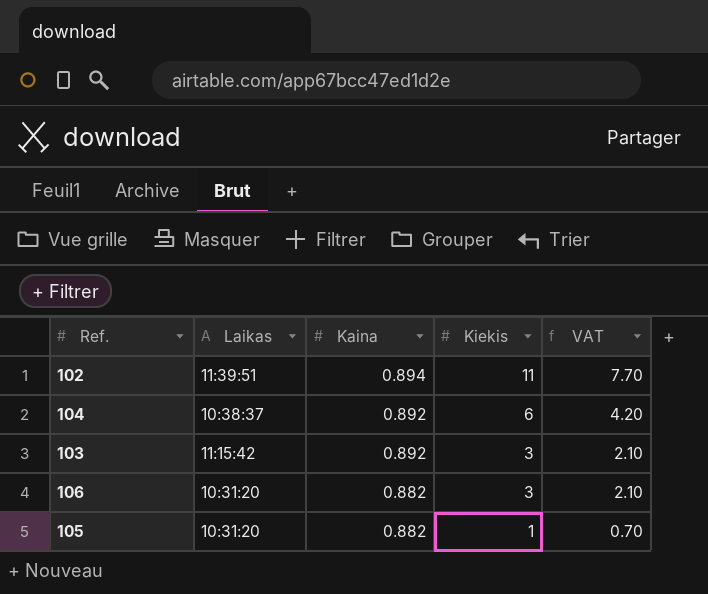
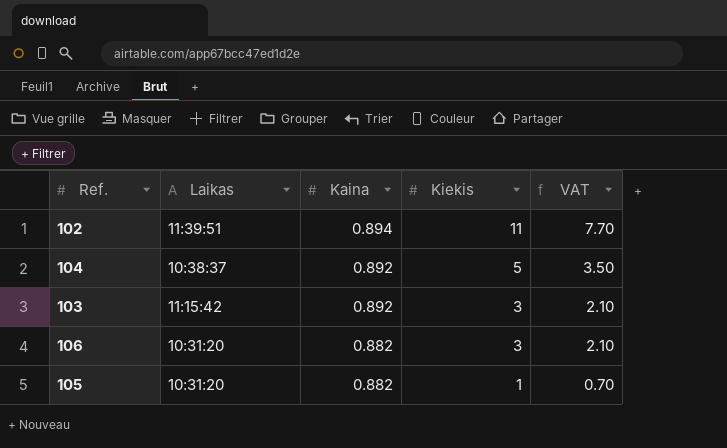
104 | Kiekis: 6 -> 5
104 | VAT: 4.20 -> 3.50

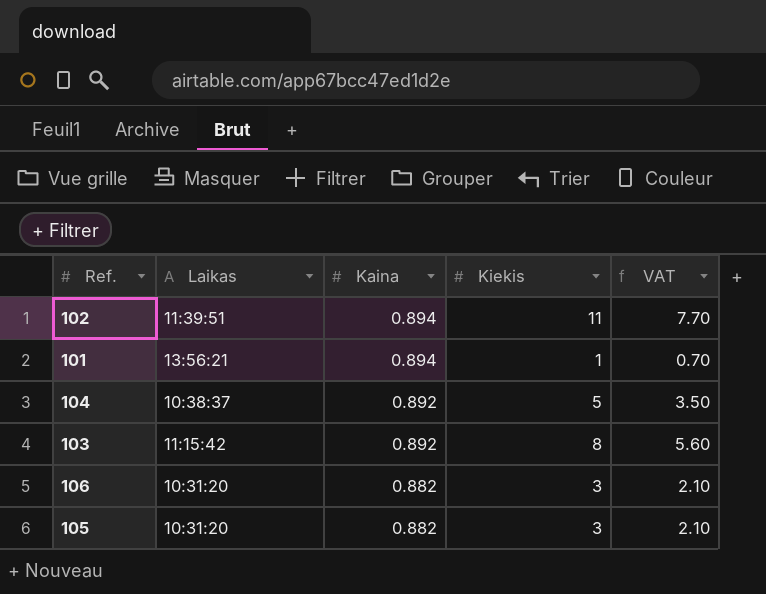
row 101: none -> 13:56:21 | 0.894 | 1 | 0.70
103 | Kiekis: 3 -> 8
103 | VAT: 2.10 -> 5.60
105 | Kiekis: 1 -> 3
105 | VAT: 0.70 -> 2.10

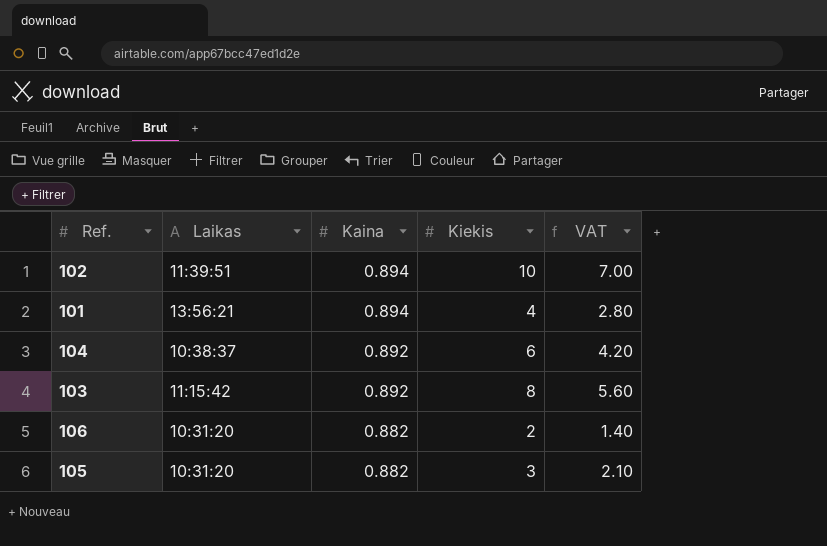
102 | Kiekis: 11 -> 10
102 | VAT: 7.70 -> 7.00
101 | Kiekis: 1 -> 4
101 | VAT: 0.70 -> 2.80
104 | Kiekis: 5 -> 6
104 | VAT: 3.50 -> 4.20
106 | Kiekis: 3 -> 2
106 | VAT: 2.10 -> 1.40

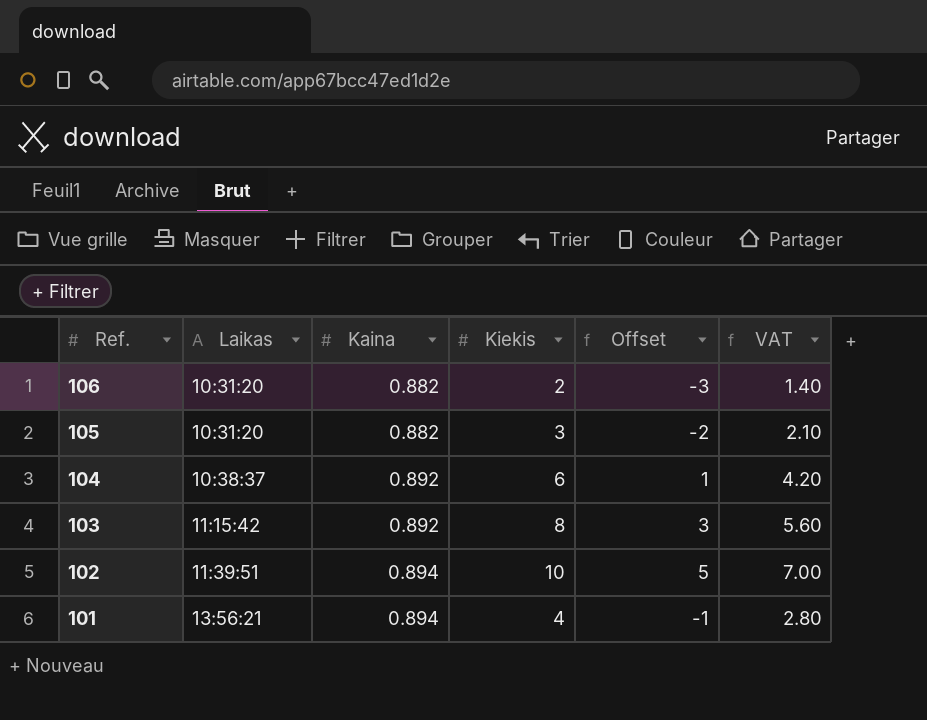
row order: Kaina descending -> Ref. descending
column Offset | formula: none -> [Kiekis] - 5

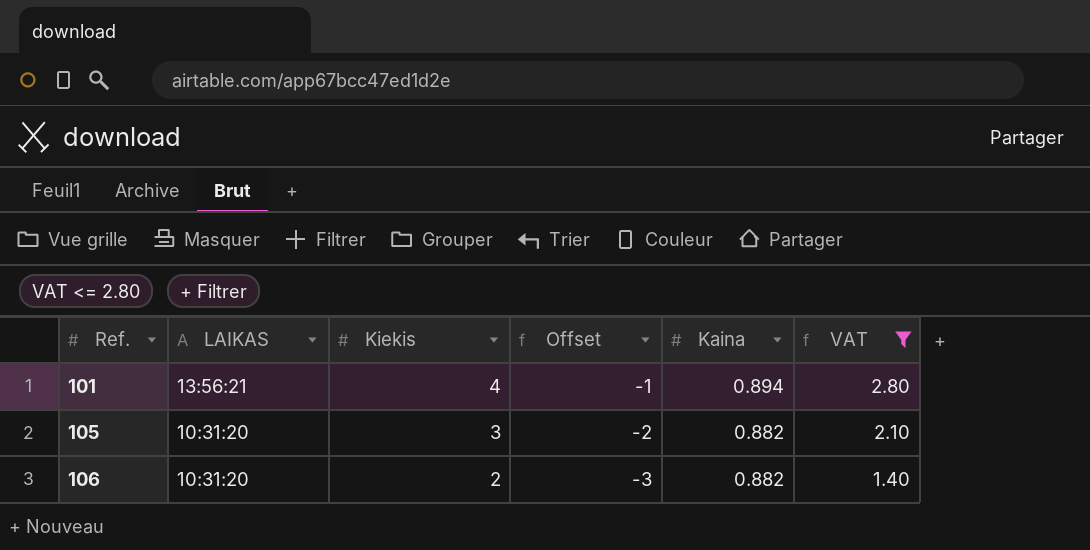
filter: none -> VAT <= 2.80
row order: Ref. descending -> Ref. ascending
column name: Laikas -> LAIKAS
column Kaina | position: 3 -> 5

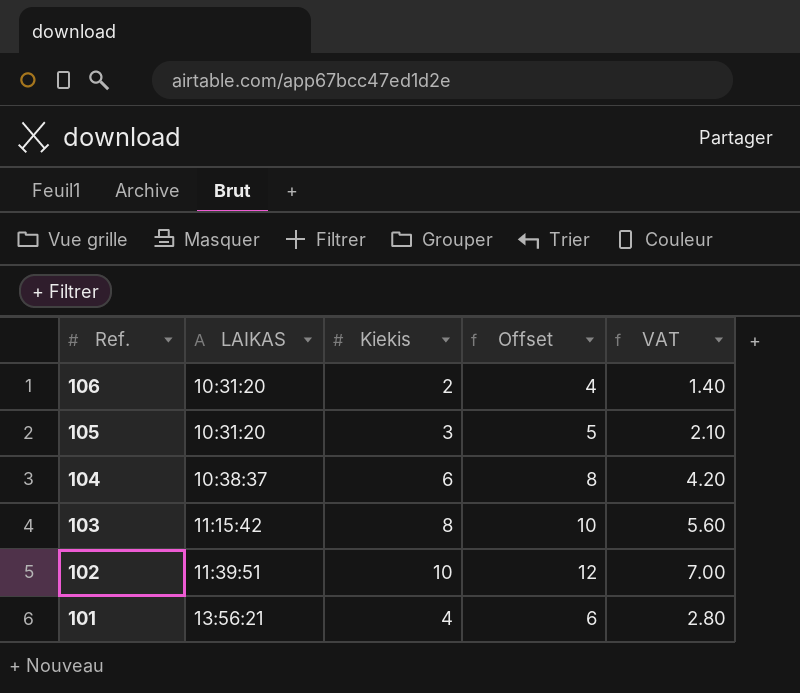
filter: VAT <= 2.80 -> none
row order: Ref. ascending -> Ref. descending
column Kaina | position: 5 -> none
column Offset | formula: [Kiekis] - 5 -> [Kiekis] + 2

